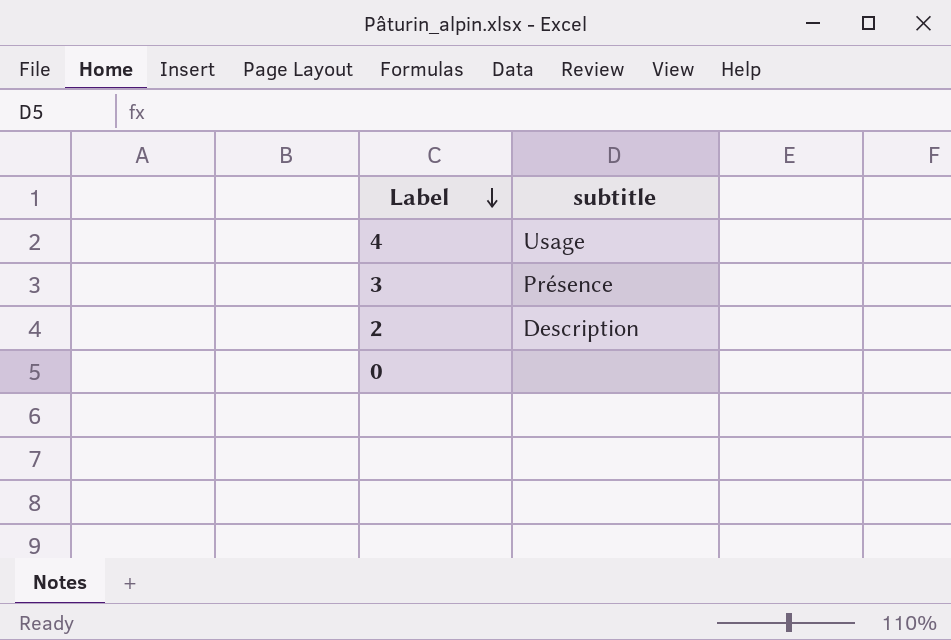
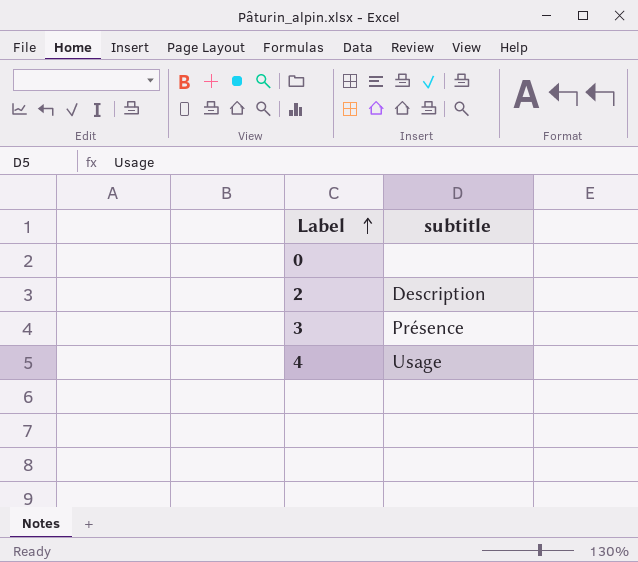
row order: Label descending -> Label ascending

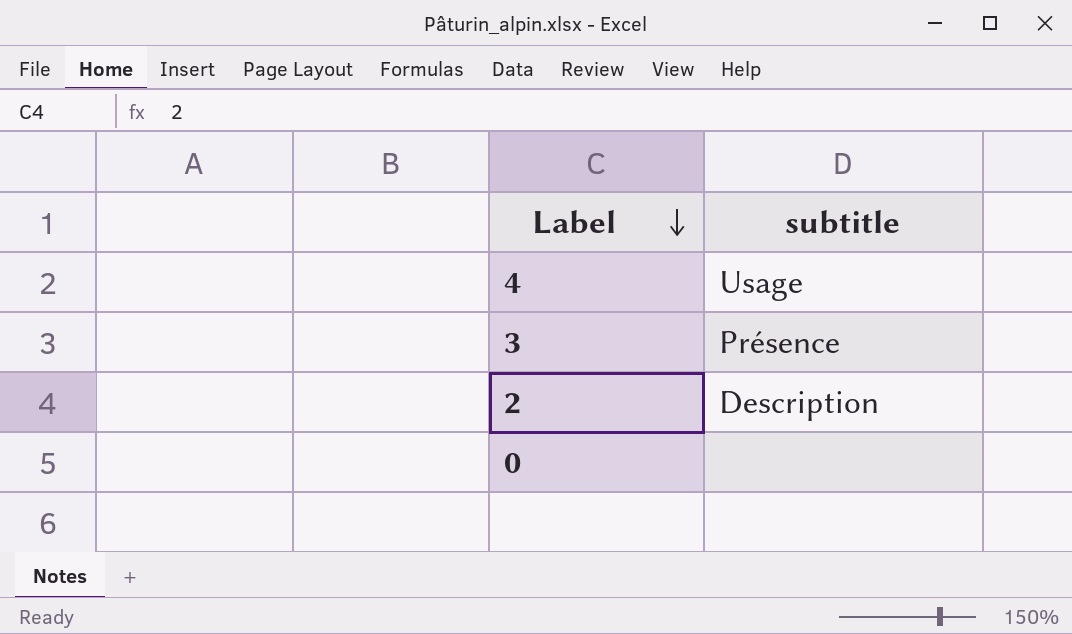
row order: Label ascending -> Label descending

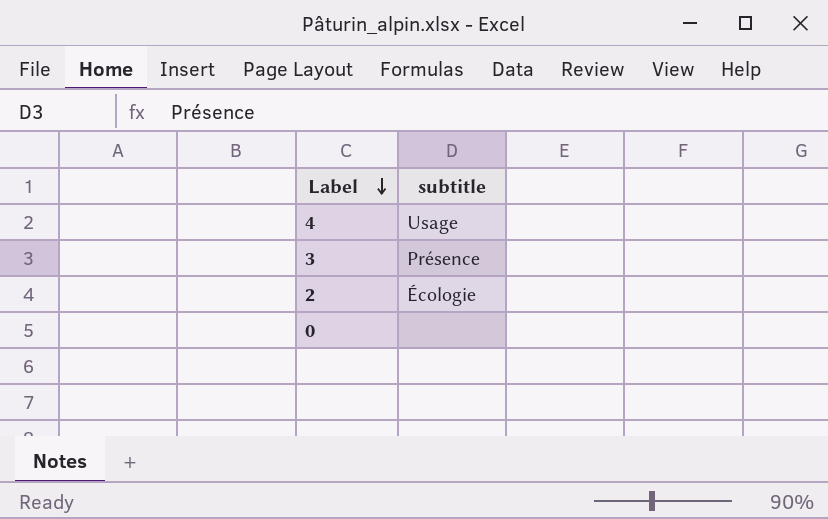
2 | subtitle: Description -> Écologie

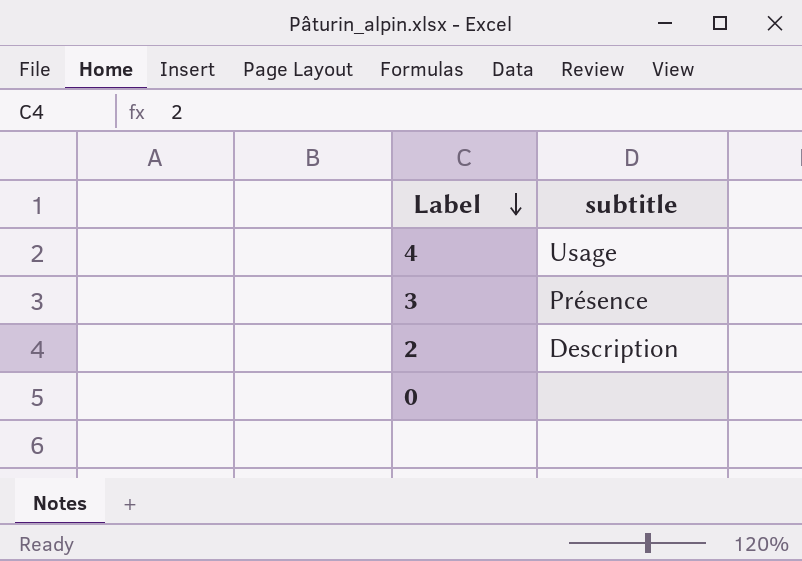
2 | subtitle: Écologie -> Description

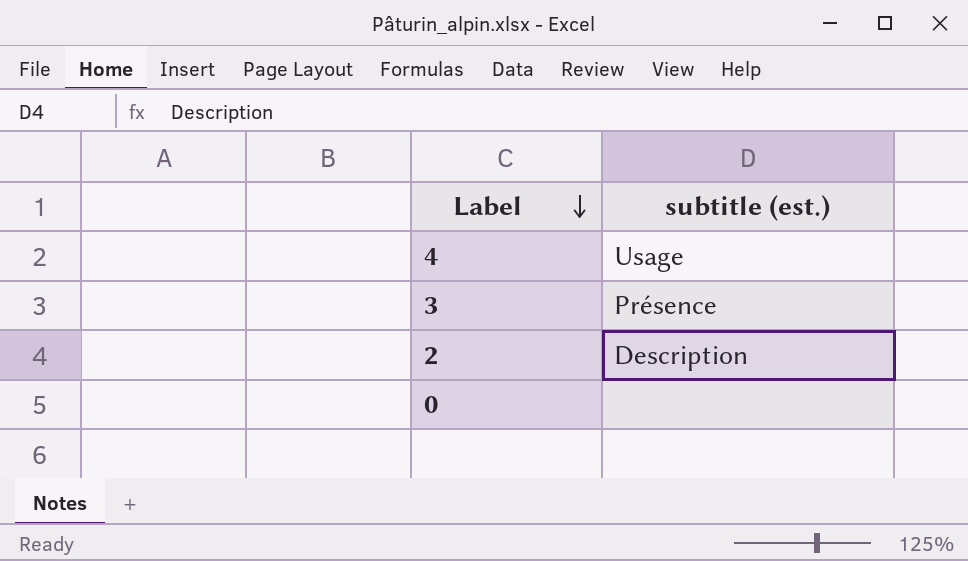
column name: subtitle -> subtitle (est.)

